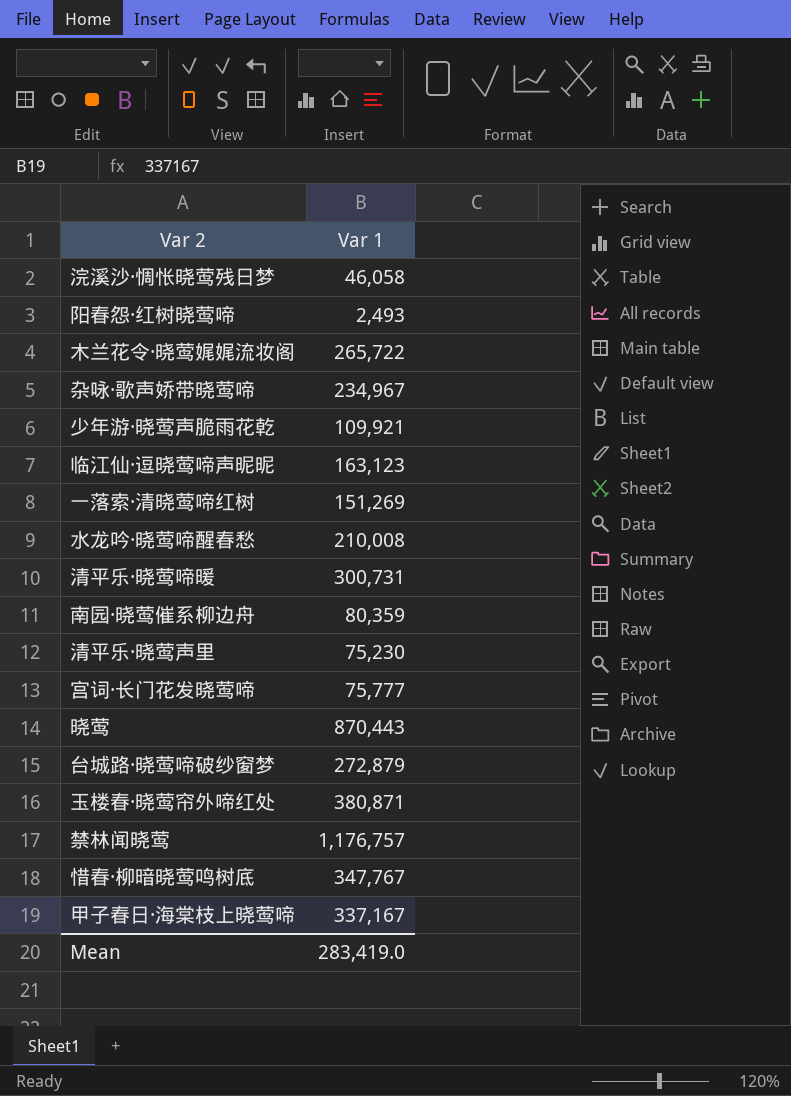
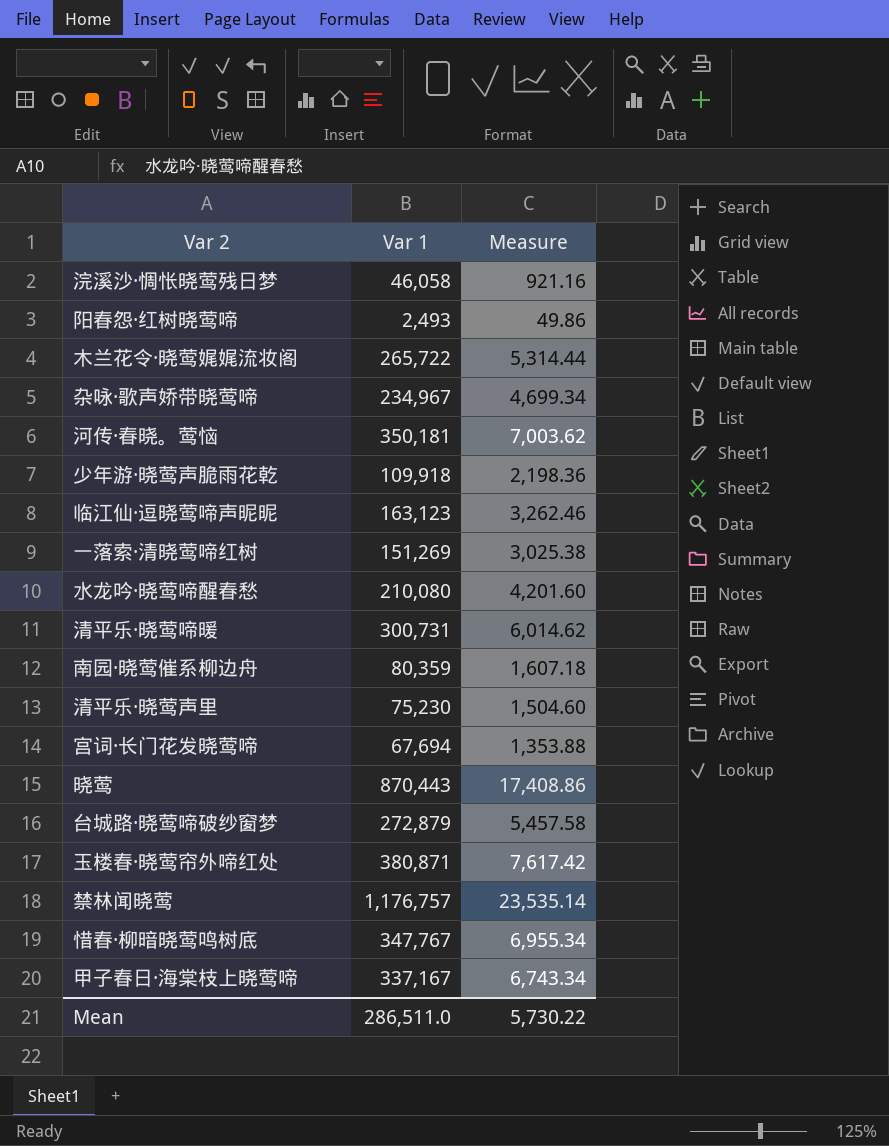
column Measure | formula: none -> [Var 1] * 0.02
row 河传·春晓。莺恼: none -> 350,181 | 7,003.62
少年游·晓莺声脆雨花乾 | Var 1: 109,921 -> 109,918
水龙吟·晓莺啼醒春愁 | Var 1: 210,008 -> 210,080
宫词·长门花发晓莺啼 | Var 1: 75,777 -> 67,694
Mean | Var 1: 283,419.0 -> 286,511.0

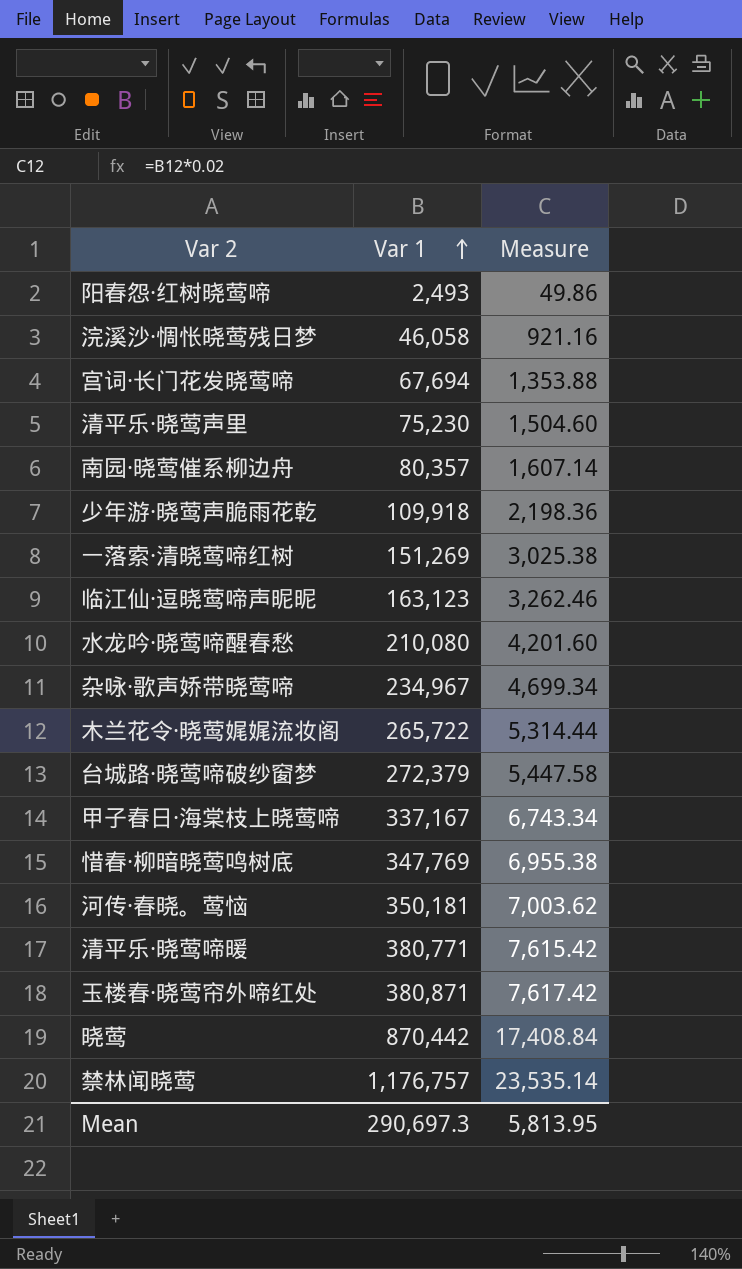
row order: none -> Var 1 ascending
南园·晓莺催系柳边舟 | Var 1: 80,359 -> 80,357
南园·晓莺催系柳边舟 | Measure: 1,607.18 -> 1,607.14
台城路·晓莺啼破纱窗梦 | Var 1: 272,879 -> 272,379
台城路·晓莺啼破纱窗梦 | Measure: 5,457.58 -> 5,447.58
惜春·柳暗晓莺鸣树底 | Var 1: 347,767 -> 347,769
惜春·柳暗晓莺鸣树底 | Measure: 6,955.34 -> 6,955.38
清平乐·晓莺啼暖 | Var 1: 300,731 -> 380,771
清平乐·晓莺啼暖 | Measure: 6,014.62 -> 7,615.42
晓莺 | Var 1: 870,443 -> 870,442
晓莺 | Measure: 17,408.86 -> 17,408.84
Mean | Var 1: 286,511.0 -> 290,697.3
Mean | Measure: 5,730.22 -> 5,813.95

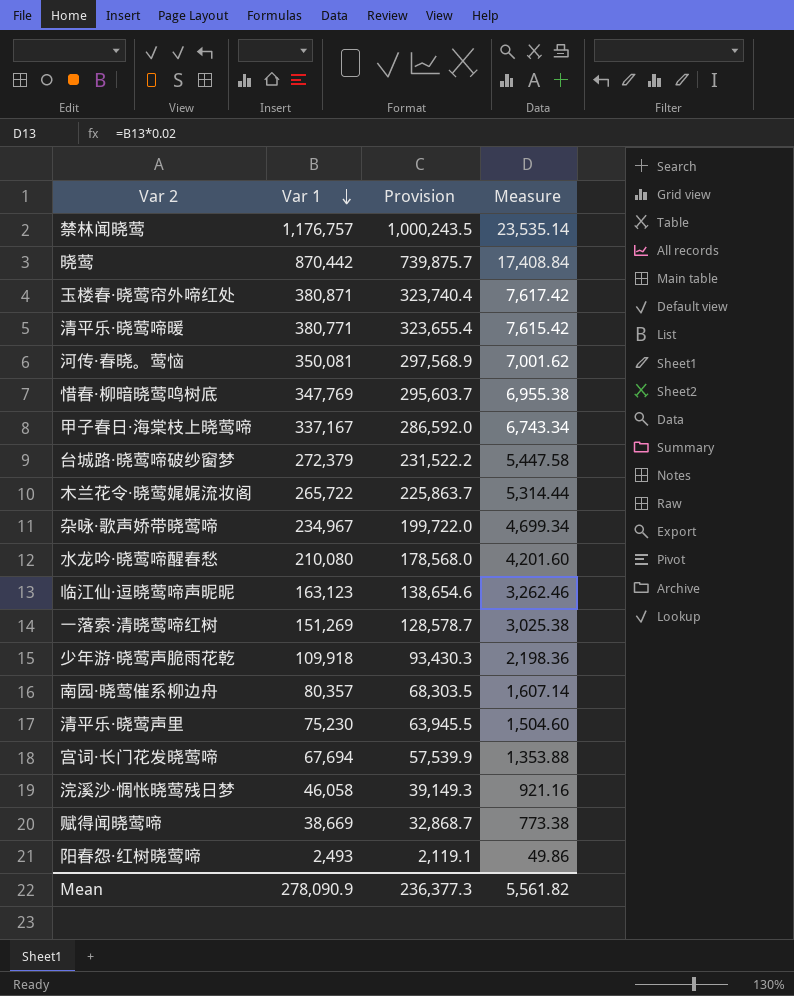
row order: Var 1 ascending -> Var 1 descending
column Provision | formula: none -> [Var 1] * 0.85
河传·春晓。莺恼 | Var 1: 350,181 -> 350,081
河传·春晓。莺恼 | Measure: 7,003.62 -> 7,001.62
row 赋得闻晓莺啼: none -> 38,669 | 32,868.7 | 773.38
Mean | Var 1: 290,697.3 -> 278,090.9
Mean | Measure: 5,813.95 -> 5,561.82

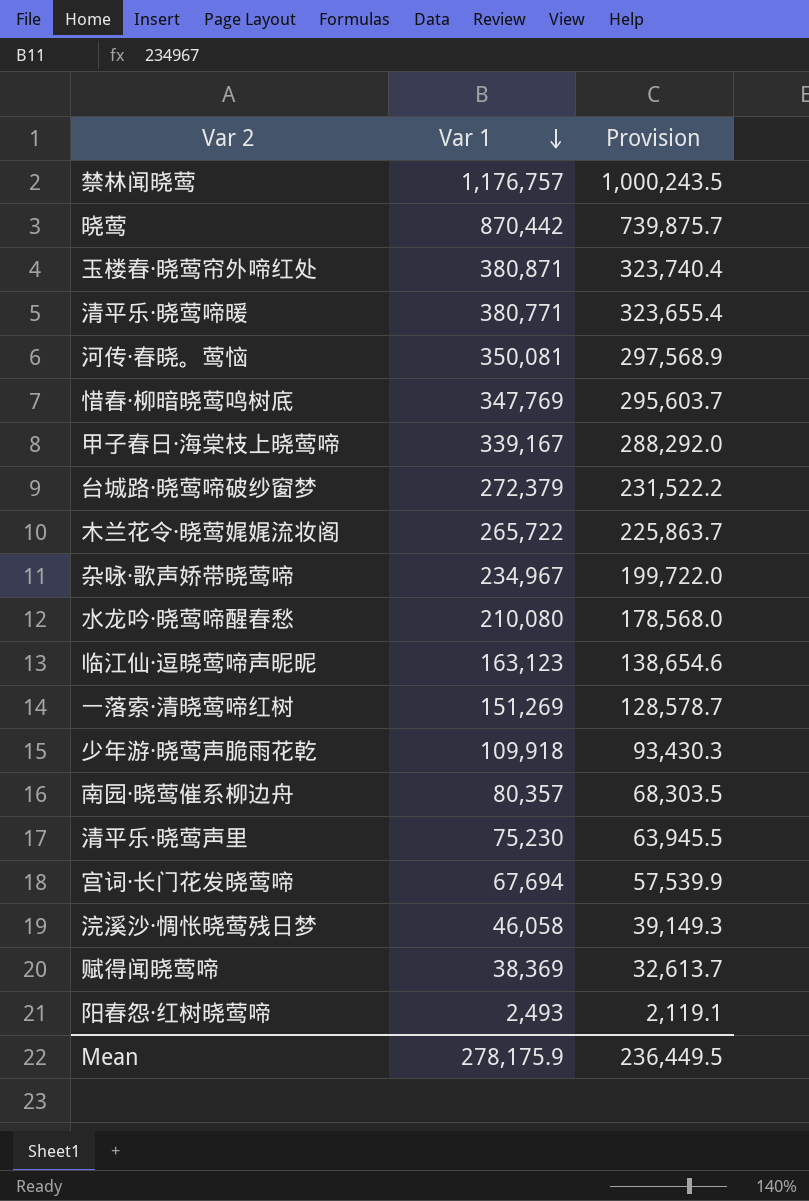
column Measure | formula: [Var 1] * 0.02 -> none
甲子春日·海棠枝上晓莺啼 | Var 1: 337,167 -> 339,167
甲子春日·海棠枝上晓莺啼 | Provision: 286,592.0 -> 288,292.0
赋得闻晓莺啼 | Var 1: 38,669 -> 38,369
赋得闻晓莺啼 | Provision: 32,868.7 -> 32,613.7
Mean | Var 1: 278,090.9 -> 278,175.9
Mean | Provision: 236,377.3 -> 236,449.5

